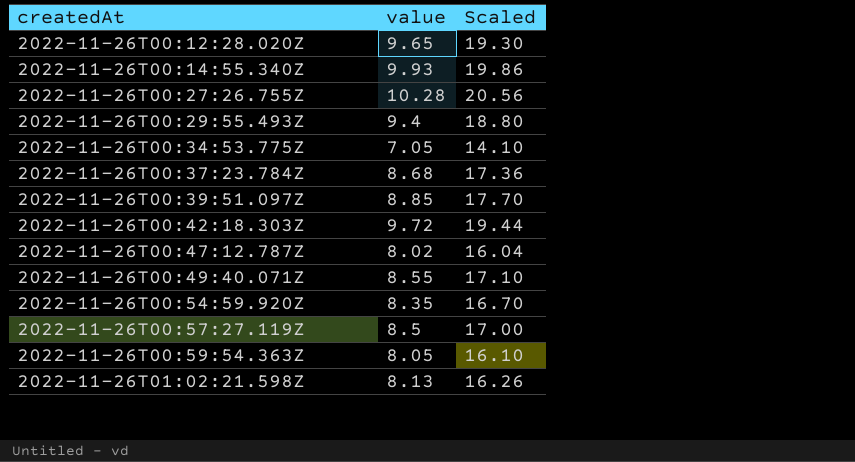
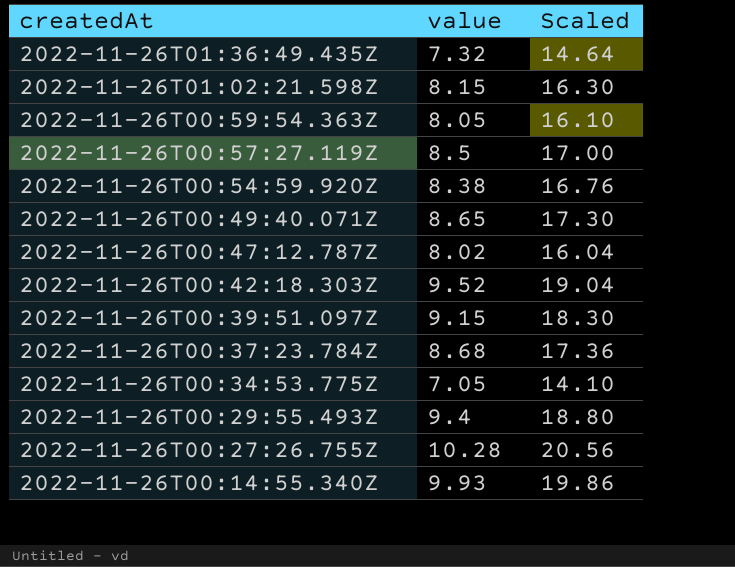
row order: createdAt ascending -> createdAt descending
row 2022-11-26T00:12:28.020Z: 9.65 | 19.30 -> none
row 2022-11-26T01:36:49.435Z: none -> 7.32 | 14.64
2022-11-26T01:02:21.598Z | value: 8.13 -> 8.15
2022-11-26T01:02:21.598Z | Scaled: 16.26 -> 16.30
2022-11-26T00:54:59.920Z | value: 8.35 -> 8.38
2022-11-26T00:54:59.920Z | Scaled: 16.70 -> 16.76
2022-11-26T00:49:40.071Z | value: 8.55 -> 8.65
2022-11-26T00:49:40.071Z | Scaled: 17.10 -> 17.30
2022-11-26T00:42:18.303Z | value: 9.72 -> 9.52
2022-11-26T00:42:18.303Z | Scaled: 19.44 -> 19.04
2022-11-26T00:39:51.097Z | value: 8.85 -> 9.15
2022-11-26T00:39:51.097Z | Scaled: 17.70 -> 18.30

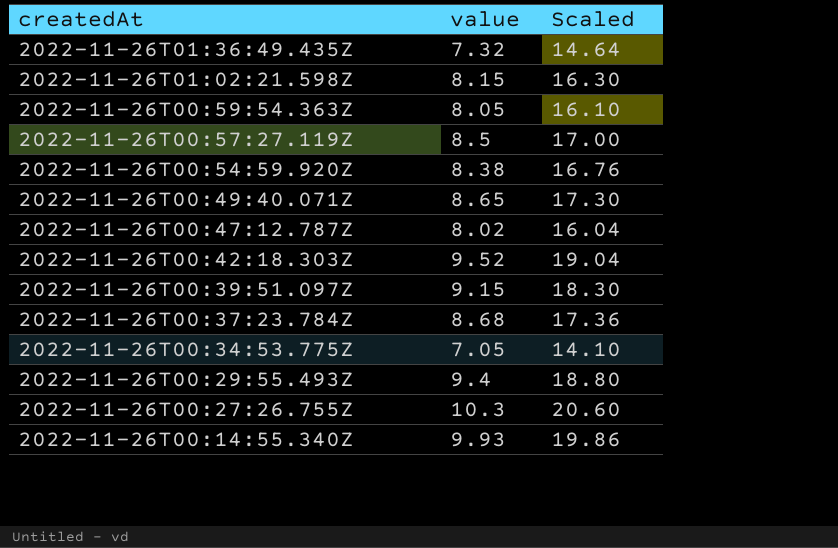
2022-11-26T00:27:26.755Z | value: 10.28 -> 10.3
2022-11-26T00:27:26.755Z | Scaled: 20.56 -> 20.60

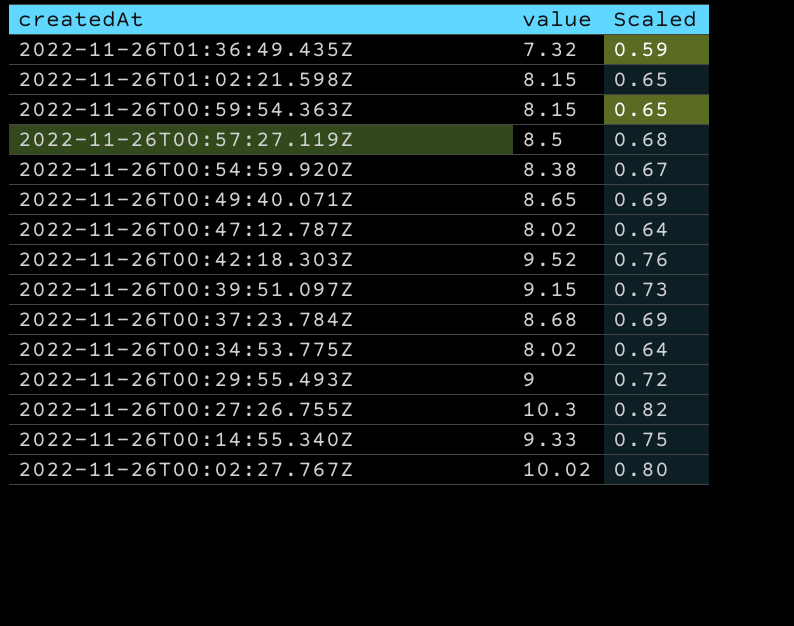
column Scaled | formula: [value] * 2 -> [value] * 0.08
2022-11-26T00:59:54.363Z | value: 8.05 -> 8.15
2022-11-26T00:34:53.775Z | value: 7.05 -> 8.02
2022-11-26T00:29:55.493Z | value: 9.4 -> 9
2022-11-26T00:14:55.340Z | value: 9.93 -> 9.33
row 2022-11-26T00:02:27.767Z: none -> 10.02 | 0.80

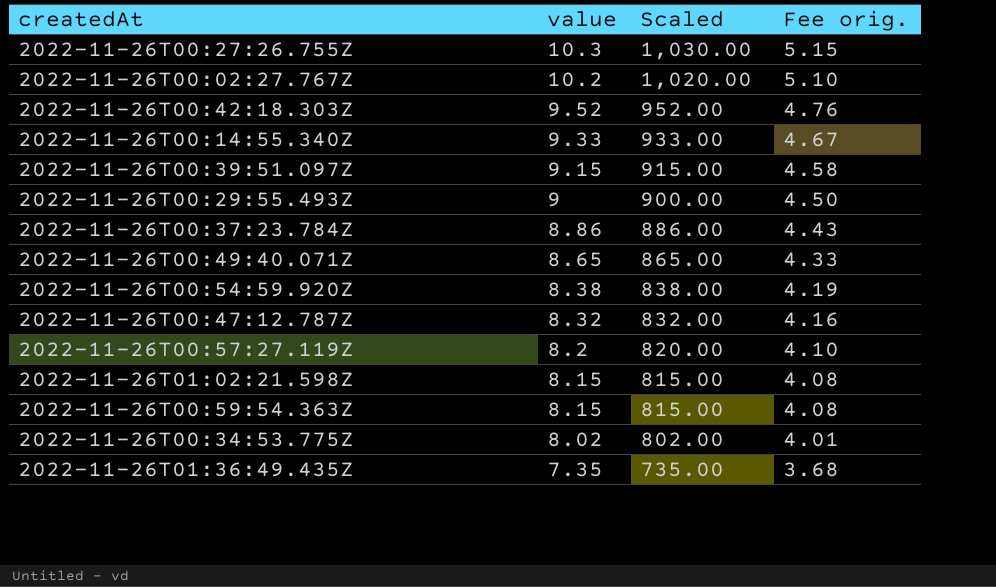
row order: createdAt descending -> value descending
column Scaled | formula: [value] * 0.08 -> [value] * 100
column Fee orig. | formula: none -> [value] * 0.5
2022-11-26T00:02:27.767Z | value: 10.02 -> 10.2
2022-11-26T00:37:23.784Z | value: 8.68 -> 8.86
2022-11-26T00:47:12.787Z | value: 8.02 -> 8.32
2022-11-26T00:57:27.119Z | value: 8.5 -> 8.2
2022-11-26T01:36:49.435Z | value: 7.32 -> 7.35

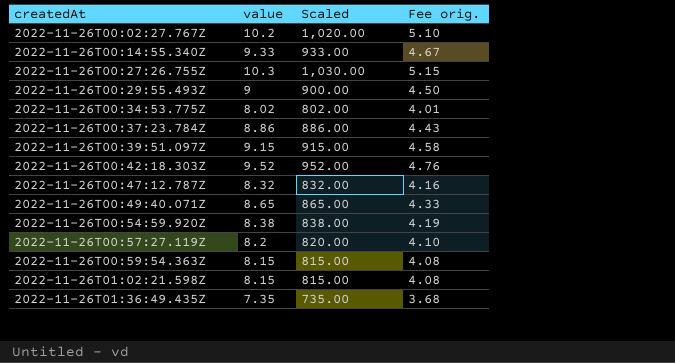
row order: value descending -> createdAt ascending

